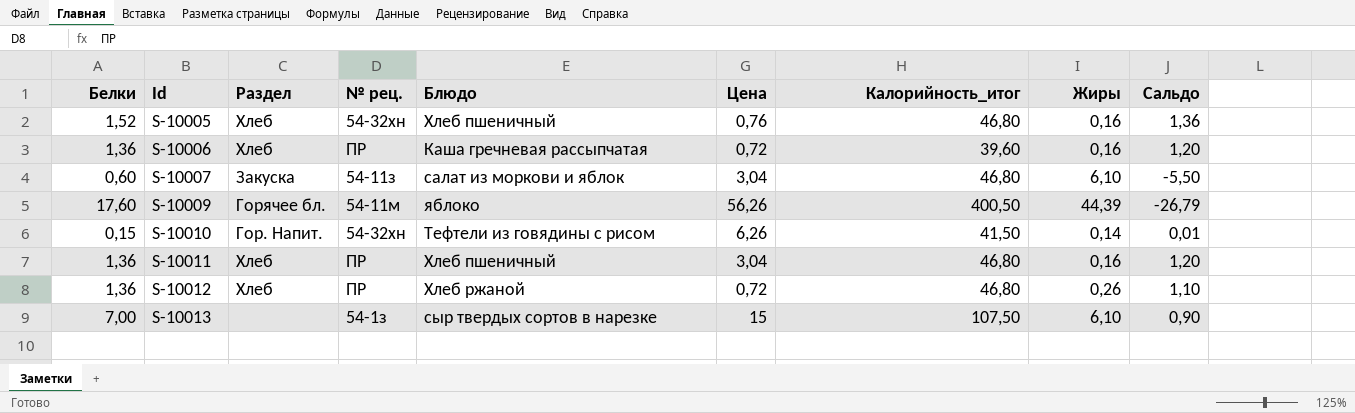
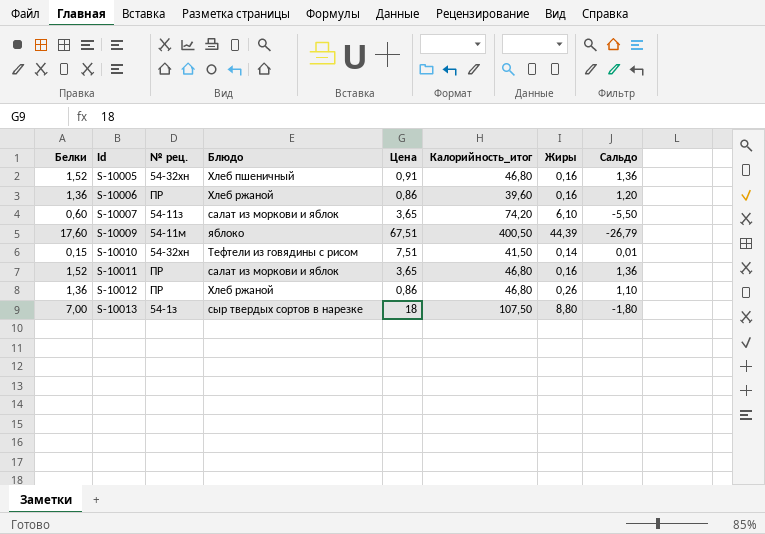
column Раздел | position: 3 -> none
S-10005 | Цена: 0,76 -> 0,91
S-10006 | Блюдо: Каша гречневая рассыпчатая -> Хлеб ржаной
S-10006 | Цена: 0,72 -> 0,86
S-10007 | Цена: 3,04 -> 3,65
S-10007 | Калорийность_итог: 46,80 -> 74,20
S-10009 | Цена: 56,26 -> 67,51
S-10010 | Цена: 6,26 -> 7,51
S-10011 | Белки: 1,36 -> 1,52
S-10011 | Блюдо: Хлеб пшеничный -> салат из моркови и яблок
S-10011 | Цена: 3,04 -> 3,65
S-10011 | Сальдо: 1,20 -> 1,36
S-10012 | Цена: 0,72 -> 0,86
S-10013 | Цена: 15 -> 18
S-10013 | Жиры: 6,10 -> 8,80
S-10013 | Сальдо: 0,90 -> -1,80

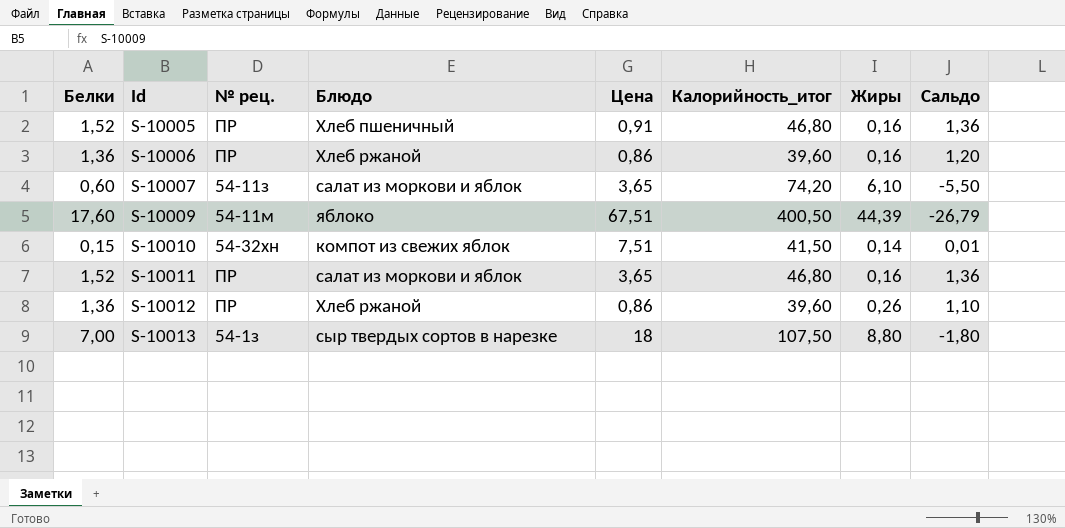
S-10005 | № рец.: 54-32хн -> ПР
S-10010 | Блюдо: Тефтели из говядины с рисом -> компот из свежих яблок
S-10012 | Калорийность_итог: 46,80 -> 39,60

